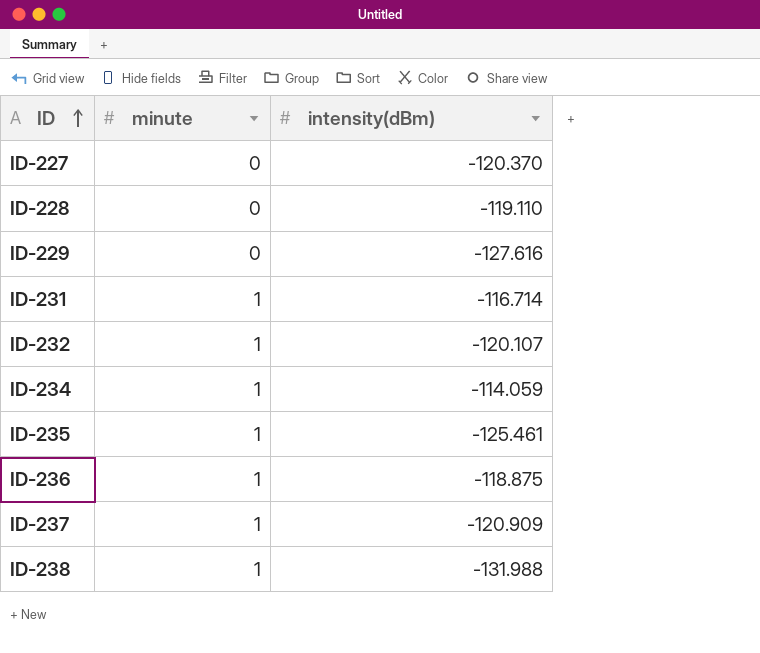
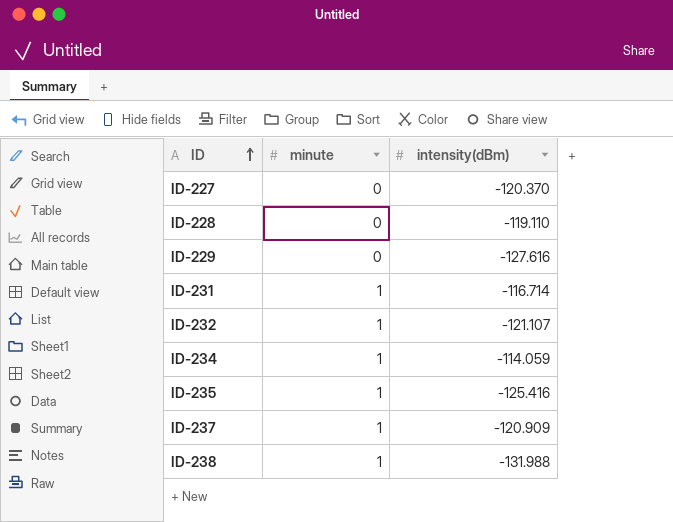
row ID-236: 1 | -118.875 -> none
ID-232 | intensity(dBm): -120.107 -> -121.107
ID-235 | intensity(dBm): -125.461 -> -125.416

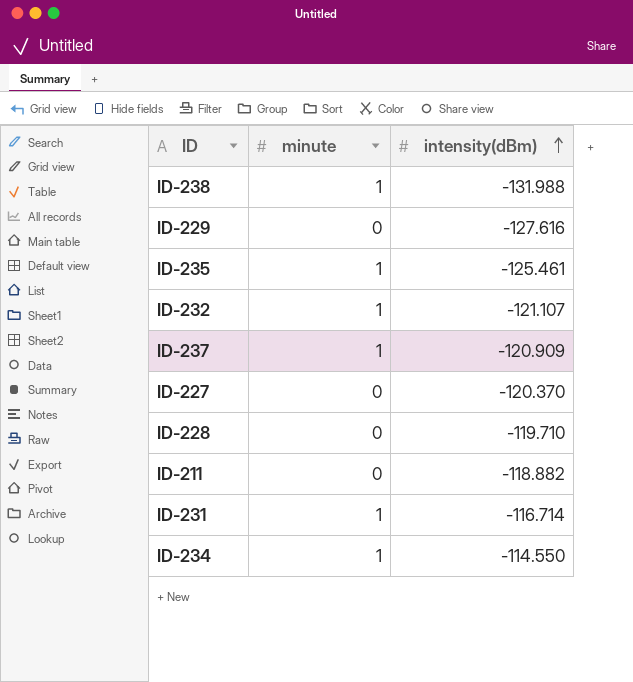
row order: ID ascending -> intensity(dBm) ascending
ID-235 | intensity(dBm): -125.416 -> -125.461
ID-228 | intensity(dBm): -119.110 -> -119.710
row ID-211: none -> 0 | -118.882
ID-234 | intensity(dBm): -114.059 -> -114.550

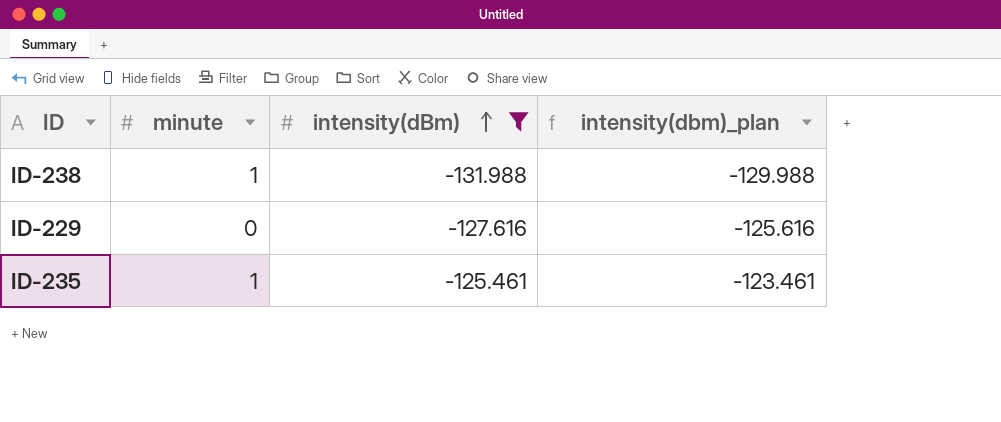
filter: none -> intensity(dBm) <= -125.461
column intensity(dbm)_plan | formula: none -> [intensity(dBm)] + 2

